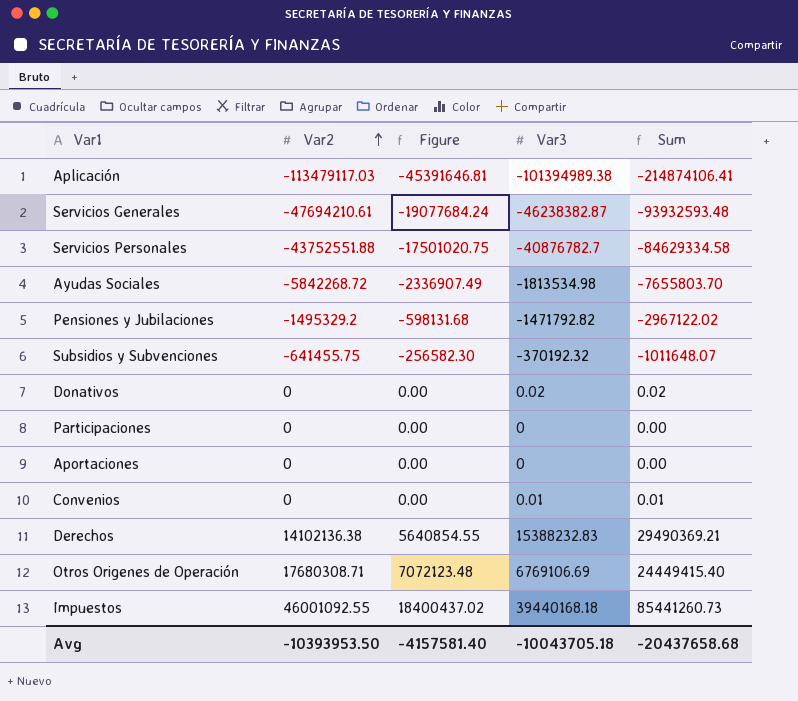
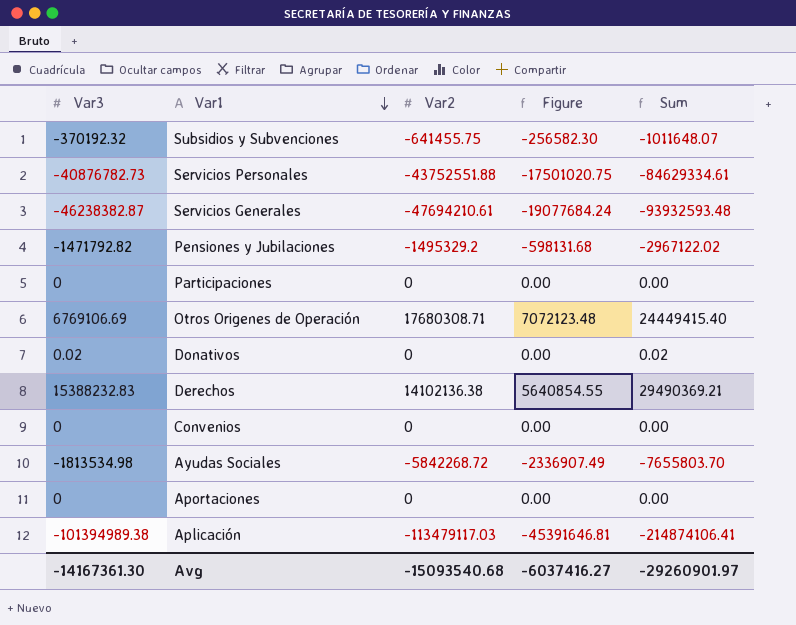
row order: Var2 ascending -> Var1 descending
column Var3 | position: 4 -> 1
row Impuestos: 46001092.55 | 18400437.02 | 39440168.18 | 85441260.73 -> none
Servicios Personales | Var3: -40876782.7 -> -40876782.73
Servicios Personales | Sum: -84629334.58 -> -84629334.61
Convenios | Var3: 0.01 -> 0
Convenios | Sum: 0.01 -> 0.00
Avg | Var3: -10043705.18 -> -14167361.30
Avg | Var2: -10393953.50 -> -15093540.68
Avg | Figure: -4157581.40 -> -6037416.27
Avg | Sum: -20437658.68 -> -29260901.97

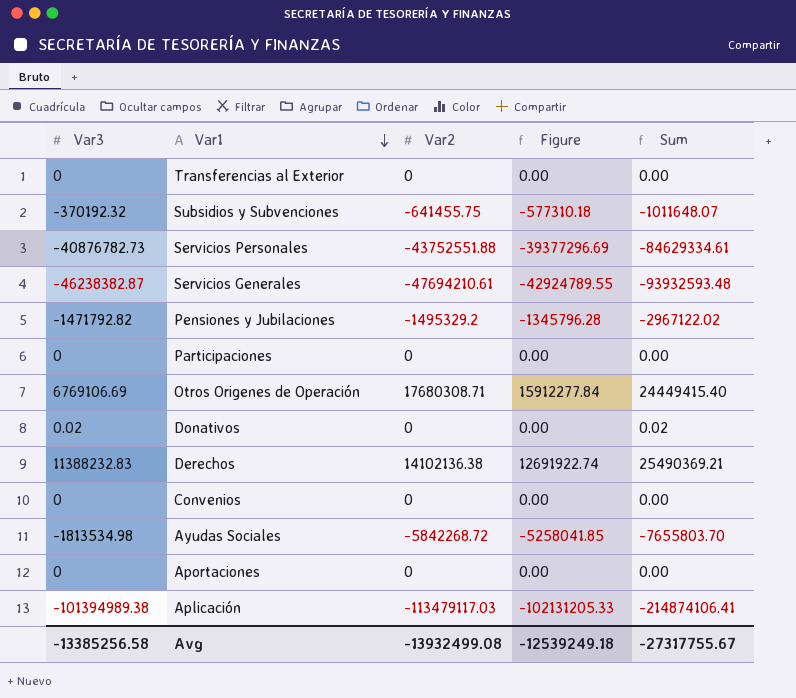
column Figure | formula: [Var2] * 0.4 -> [Var2] * 0.9
row Transferencias al Exterior: none -> 0 | 0 | 0.00 | 0.00
Derechos | Var3: 15388232.83 -> 11388232.83
Derechos | Sum: 29490369.21 -> 25490369.21
Avg | Var3: -14167361.30 -> -13385256.58
Avg | Var2: -15093540.68 -> -13932499.08
Avg | Figure: -6037416.27 -> -12539249.18
Avg | Sum: -29260901.97 -> -27317755.67

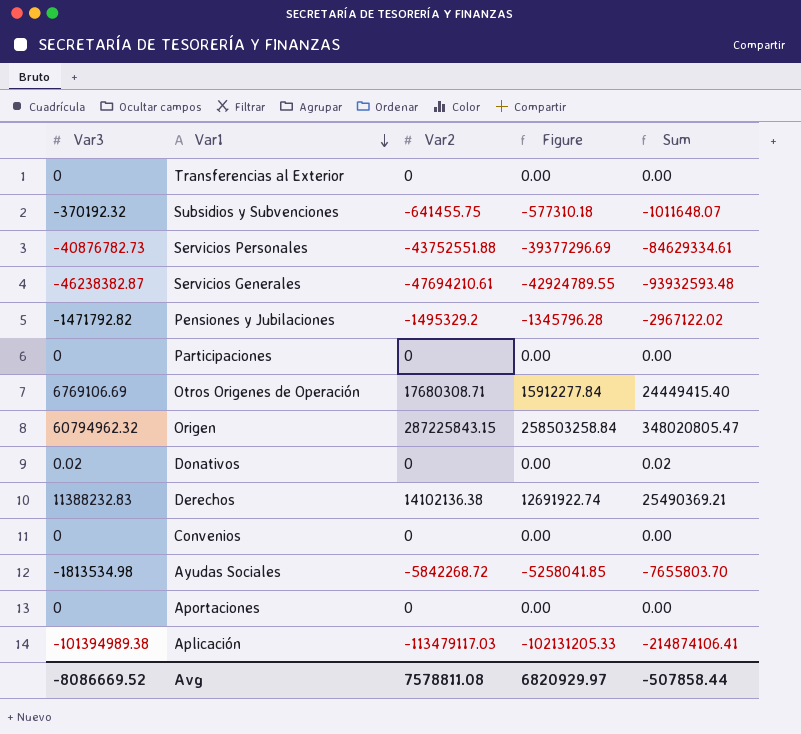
row Origen: none -> 60794962.32 | 287225843.15 | 258503258.84 | 348020805.47
Avg | Var3: -13385256.58 -> -8086669.52
Avg | Var2: -13932499.08 -> 7578811.08
Avg | Figure: -12539249.18 -> 6820929.97
Avg | Sum: -27317755.67 -> -507858.44

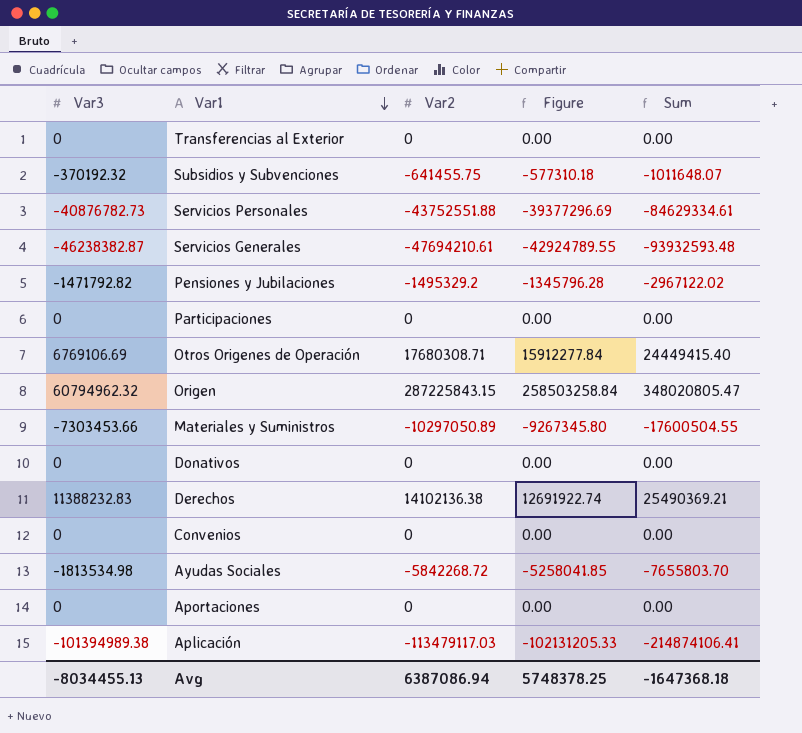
row Materiales y Suministros: none -> -7303453.66 | -10297050.89 | -9267345.80 | -17600504.55
Donativos | Var3: 0.02 -> 0
Donativos | Sum: 0.02 -> 0.00
Avg | Var3: -8086669.52 -> -8034455.13
Avg | Var2: 7578811.08 -> 6387086.94
Avg | Figure: 6820929.97 -> 5748378.25
Avg | Sum: -507858.44 -> -1647368.18

